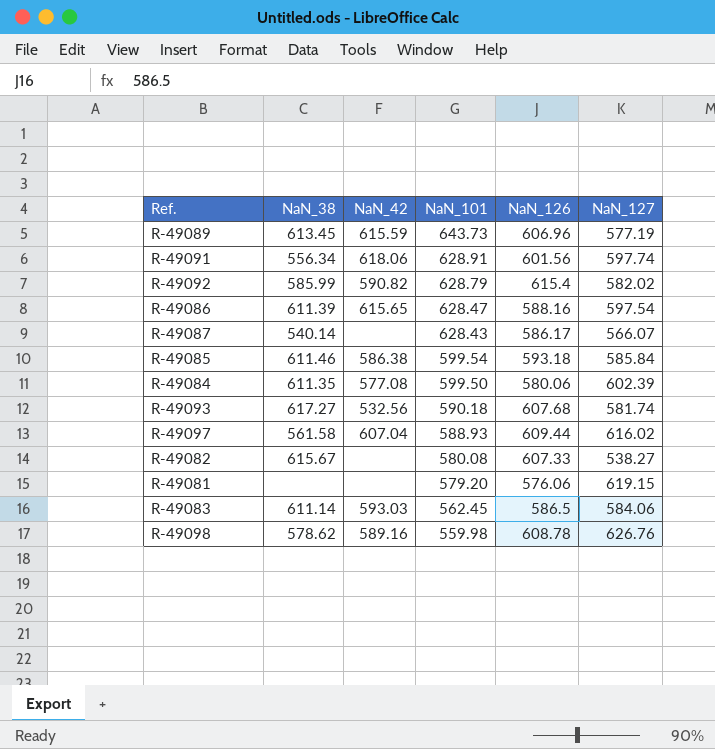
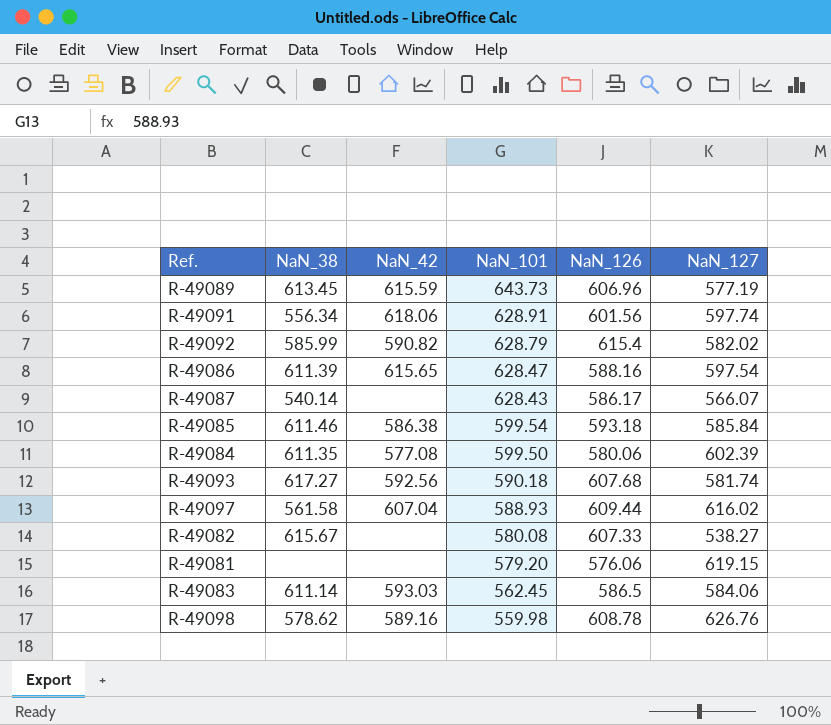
R-49093 | NaN_42: 532.56 -> 592.56

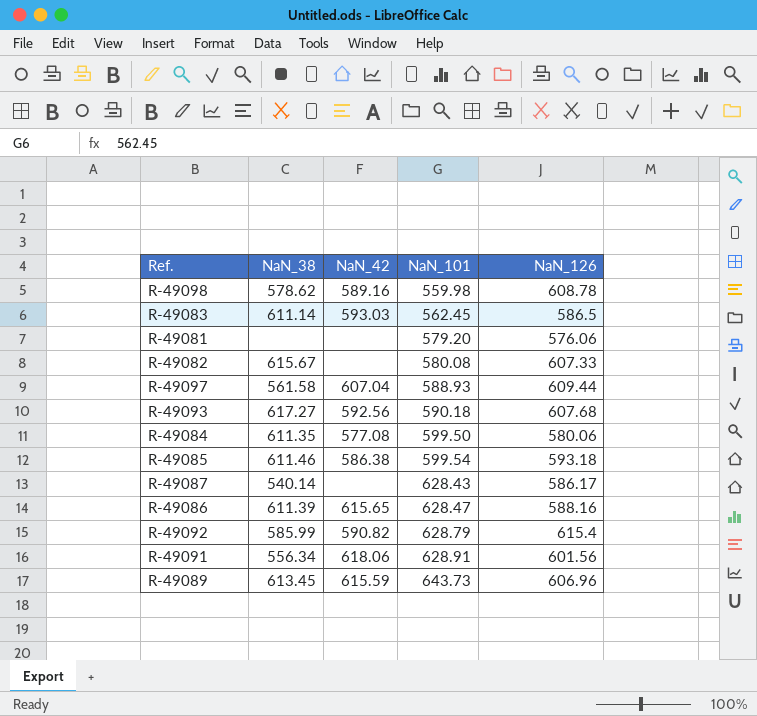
row order: NaN_101 descending -> NaN_101 ascending
column NaN_127 | position: 6 -> none

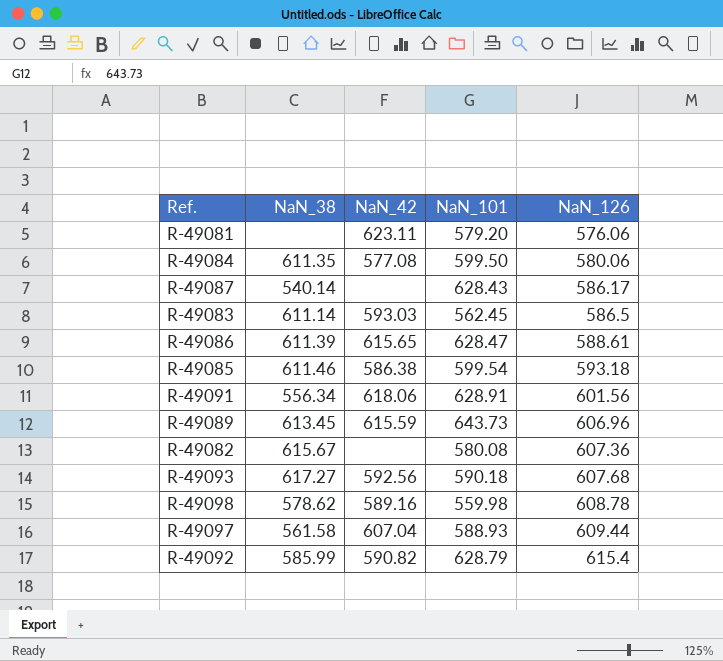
row order: NaN_101 ascending -> NaN_126 ascending
R-49081 | NaN_42: none -> 623.11
R-49086 | NaN_126: 588.16 -> 588.61
R-49082 | NaN_126: 607.33 -> 607.36

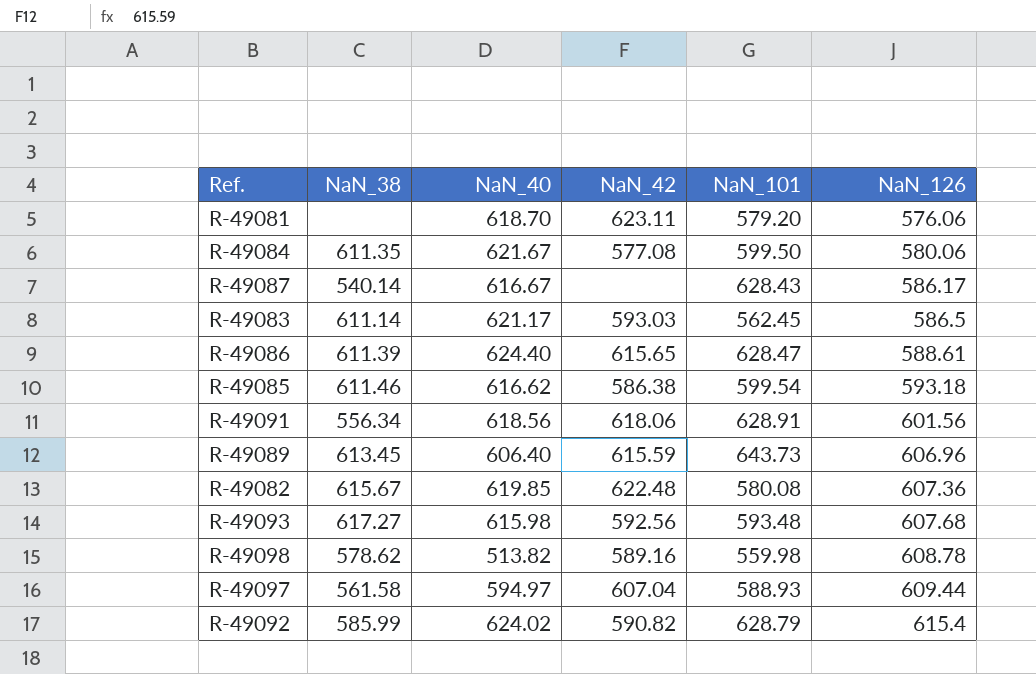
column NaN_40 | position: none -> 3
R-49082 | NaN_42: none -> 622.48
R-49093 | NaN_101: 590.18 -> 593.48

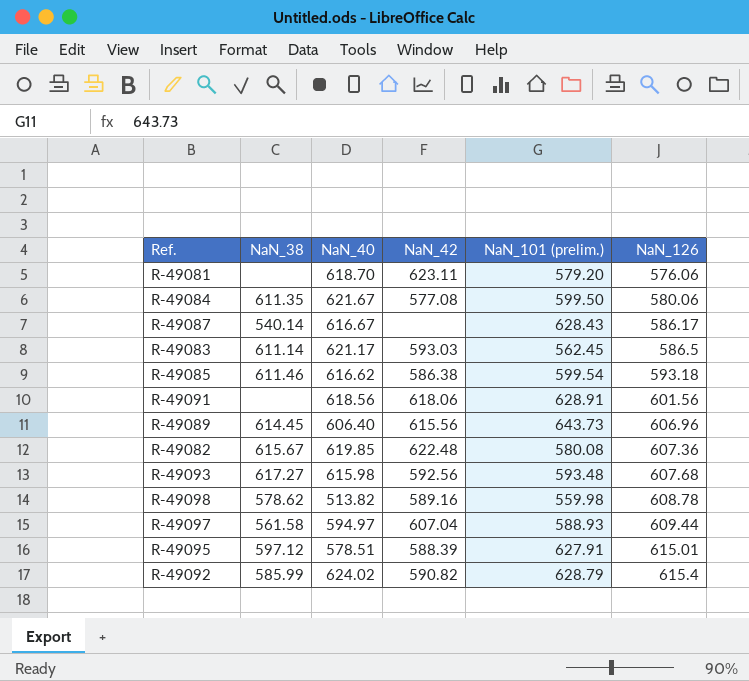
column name: NaN_101 -> NaN_101 (prelim.)
row R-49086: 611.39 | 624.40 | 615.65 | 628.47 | 588.61 -> none
R-49091 | NaN_38: 556.34 -> none
R-49089 | NaN_38: 613.45 -> 614.45
R-49089 | NaN_42: 615.59 -> 615.56
row R-49095: none -> 597.12 | 578.51 | 588.39 | 627.91 | 615.01

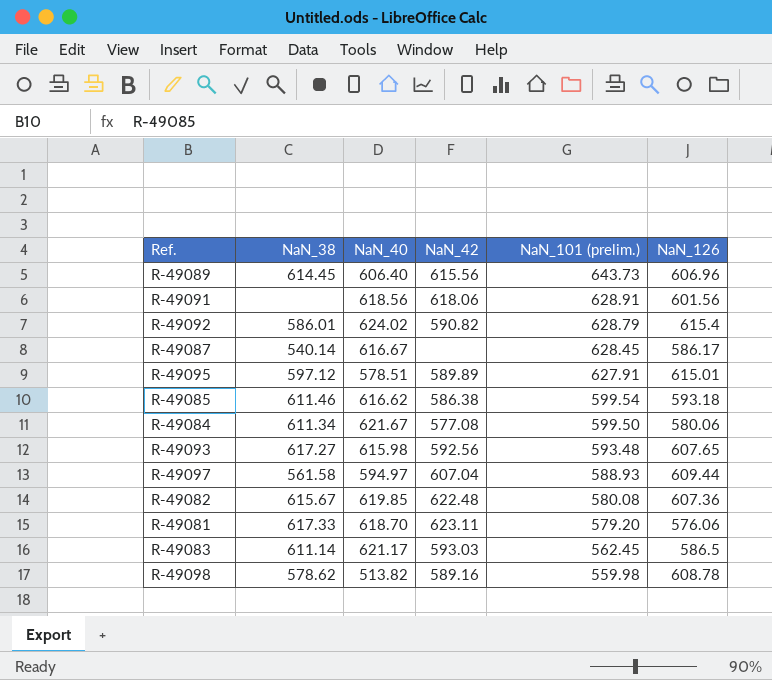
row order: NaN_126 ascending -> NaN_101 (prelim.) descending
R-49092 | NaN_38: 585.99 -> 586.01
R-49087 | NaN_101 (prelim.): 628.43 -> 628.45
R-49095 | NaN_42: 588.39 -> 589.89
R-49084 | NaN_38: 611.35 -> 611.34
R-49093 | NaN_126: 607.68 -> 607.65
R-49081 | NaN_38: none -> 617.33

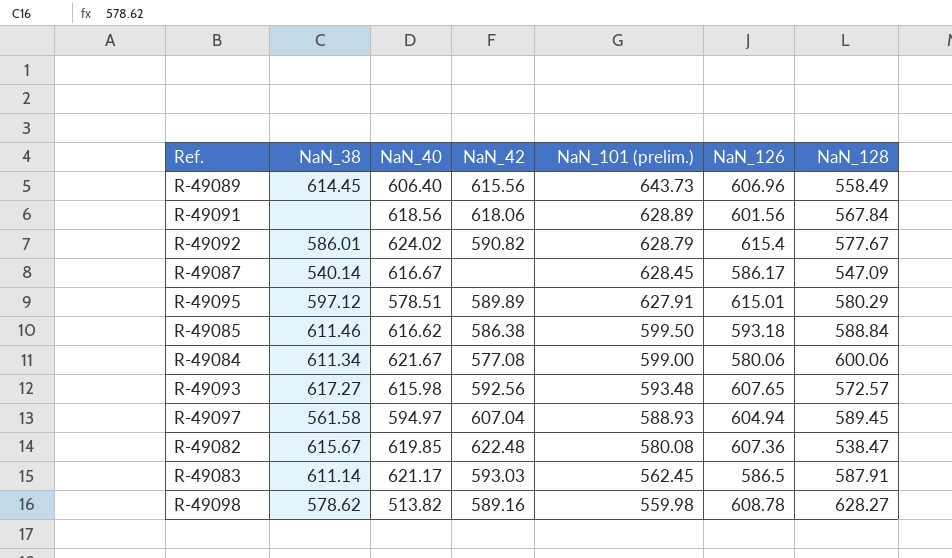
column NaN_128 | position: none -> 7
row R-49081: 617.33 | 618.70 | 623.11 | 579.20 | 576.06 -> none
R-49091 | NaN_101 (prelim.): 628.91 -> 628.89
R-49085 | NaN_101 (prelim.): 599.54 -> 599.50
R-49084 | NaN_101 (prelim.): 599.50 -> 599.00
R-49097 | NaN_126: 609.44 -> 604.94

